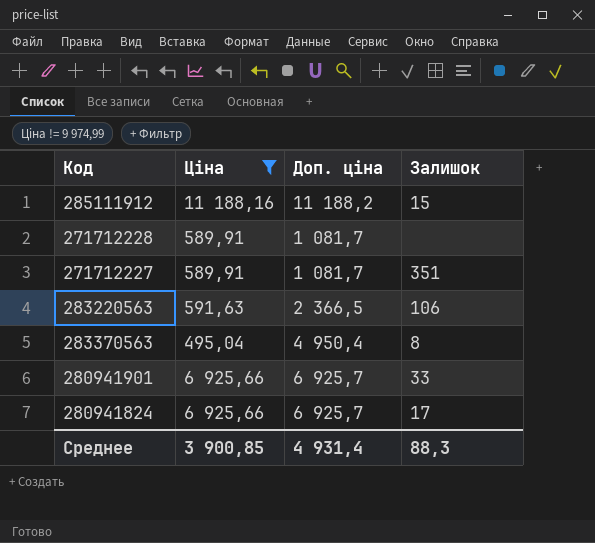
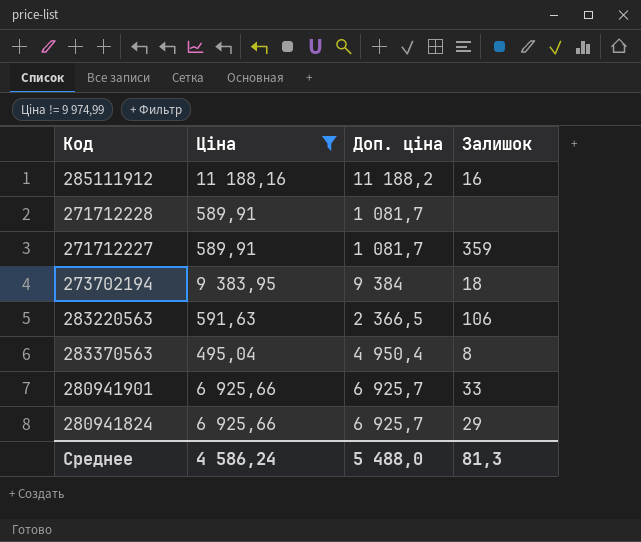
285111912 | Залишок: 15 -> 16
271712227 | Залишок: 351 -> 359
row 273702194: none -> 9 383,95 | 9 384 | 18
280941824 | Залишок: 17 -> 29
Среднее | Ціна: 3 900,85 -> 4 586,24
Среднее | Доп. ціна: 4 931,4 -> 5 488,0
Среднее | Залишок: 88,3 -> 81,3

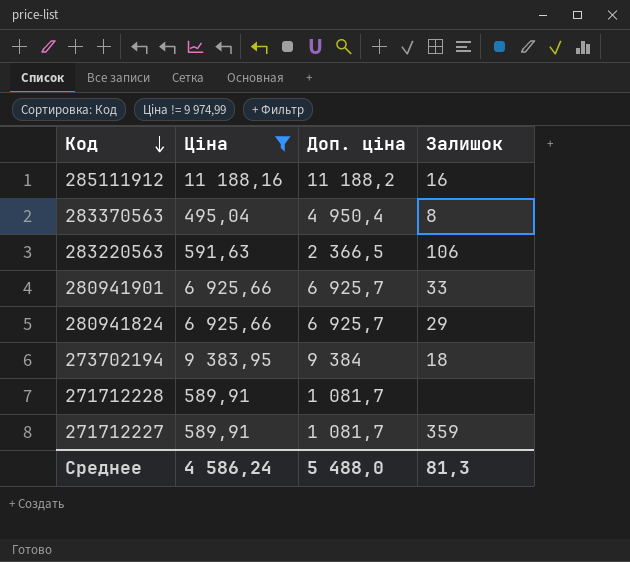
row order: none -> Код descending

